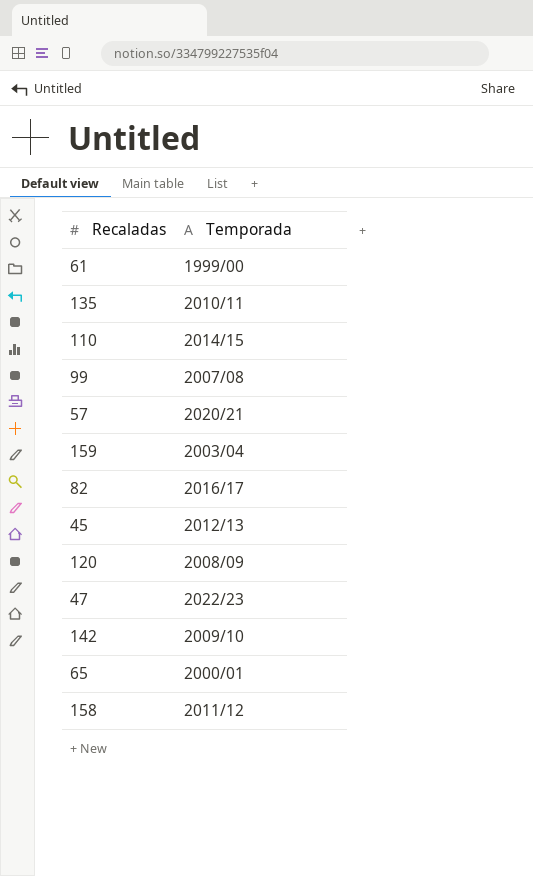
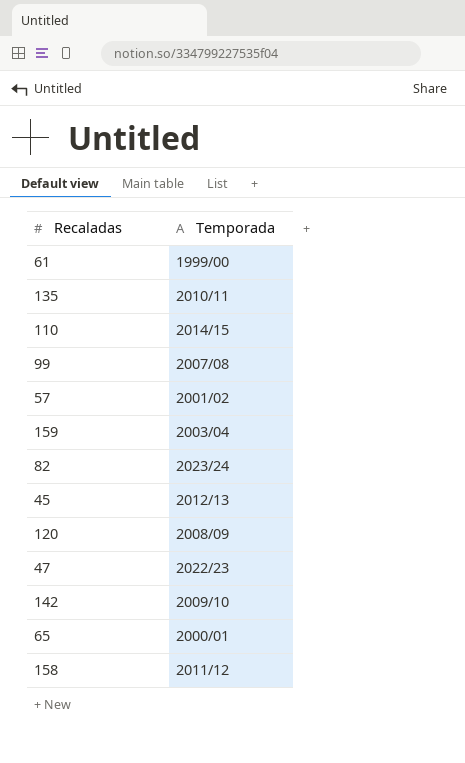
57 | Temporada: 2020/21 -> 2001/02
82 | Temporada: 2016/17 -> 2023/24

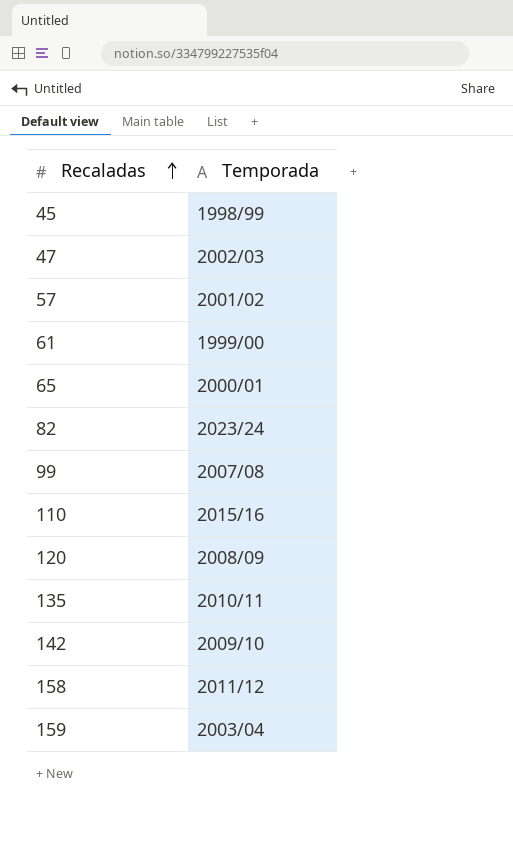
row order: none -> Recaladas ascending
45 | Temporada: 2012/13 -> 1998/99
47 | Temporada: 2022/23 -> 2002/03
110 | Temporada: 2014/15 -> 2015/16

